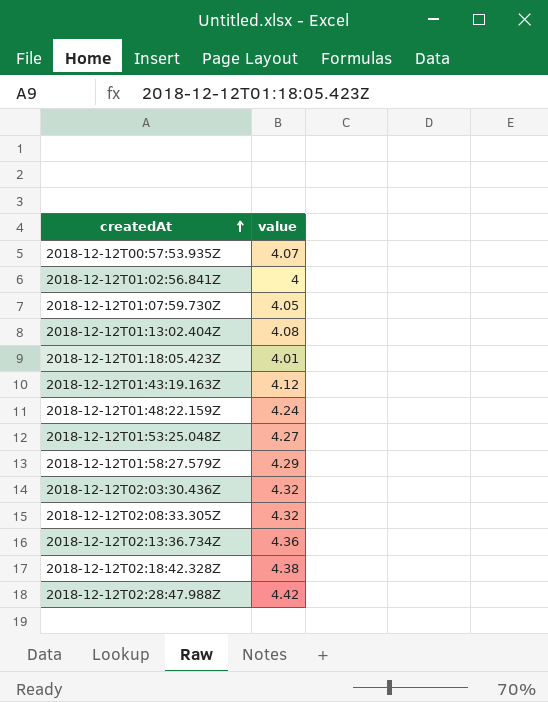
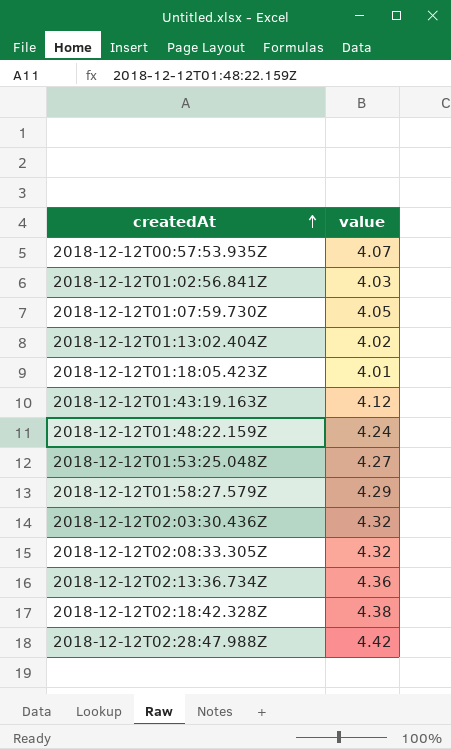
2018-12-12T01:02:56.841Z | value: 4 -> 4.03
2018-12-12T01:13:02.404Z | value: 4.08 -> 4.02

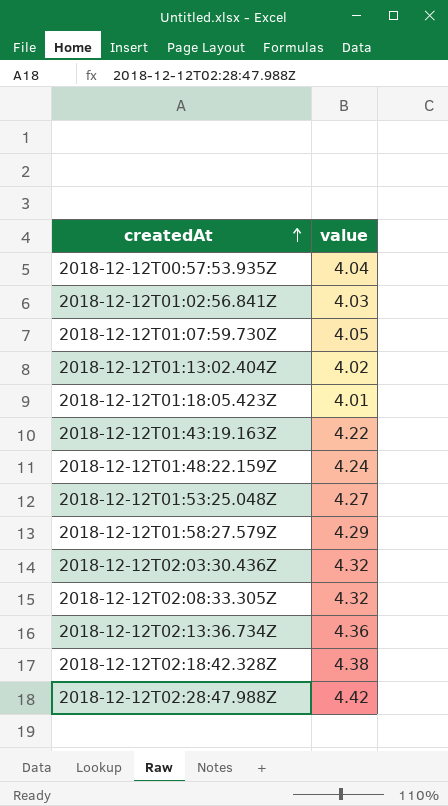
2018-12-12T00:57:53.935Z | value: 4.07 -> 4.04
2018-12-12T01:43:19.163Z | value: 4.12 -> 4.22

